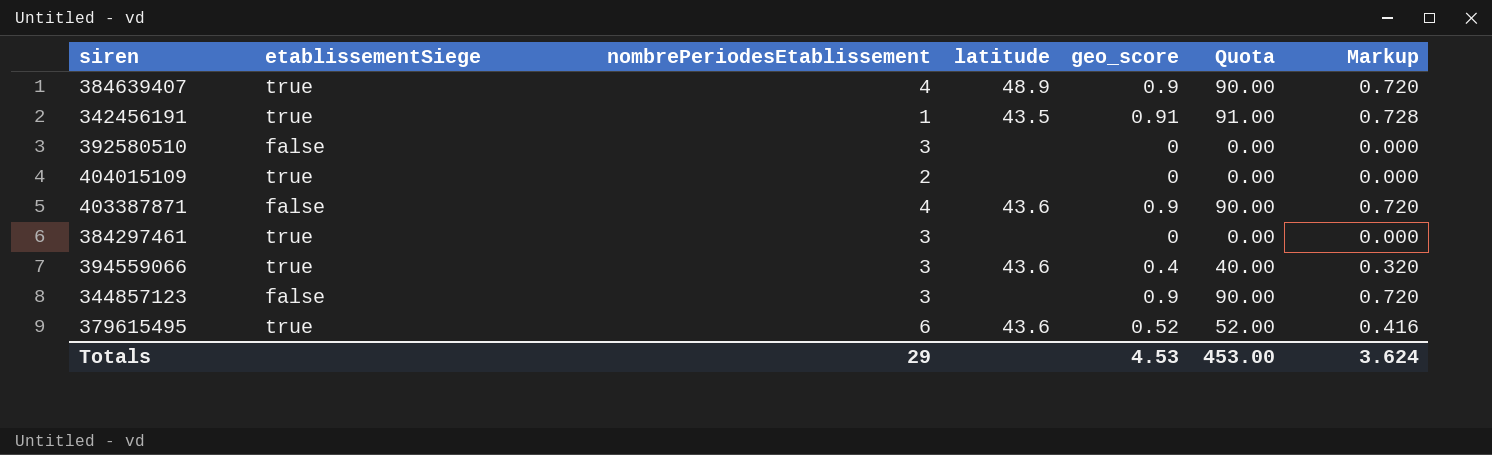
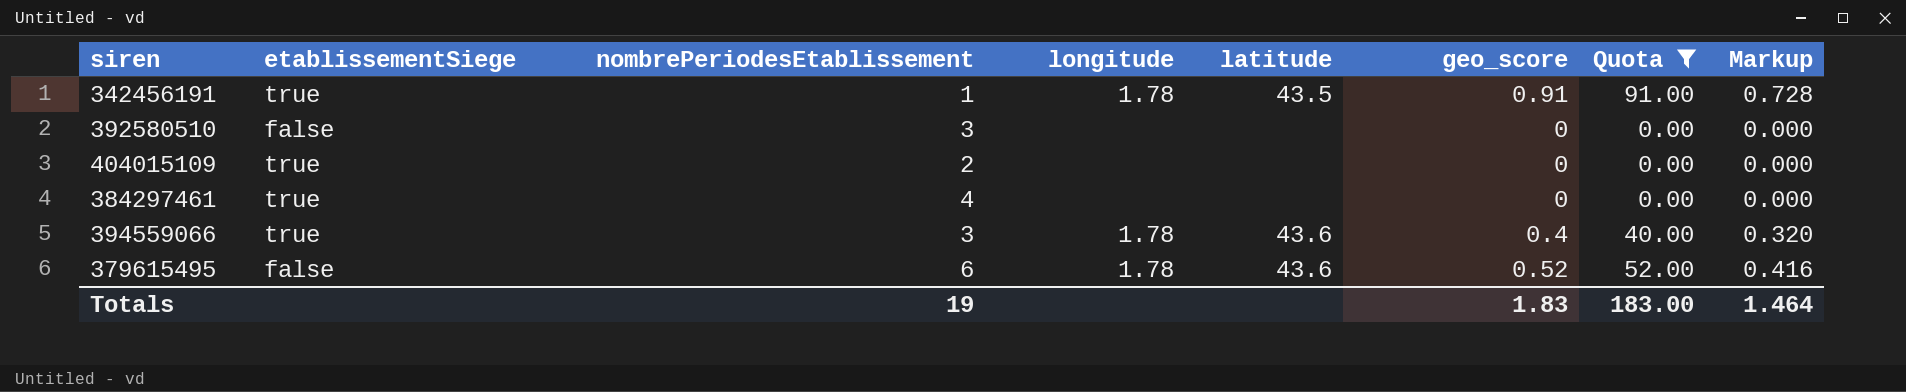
filter: none -> Quota != 90.00
column longitude | position: none -> 4
384297461 | nombrePeriodesEtablissement: 3 -> 4
379615495 | etablissementSiege: true -> false
Totals | nombrePeriodesEtablissement: 29 -> 19
Totals | geo_score: 4.53 -> 1.83
Totals | Quota: 453.00 -> 183.00
Totals | Markup: 3.624 -> 1.464

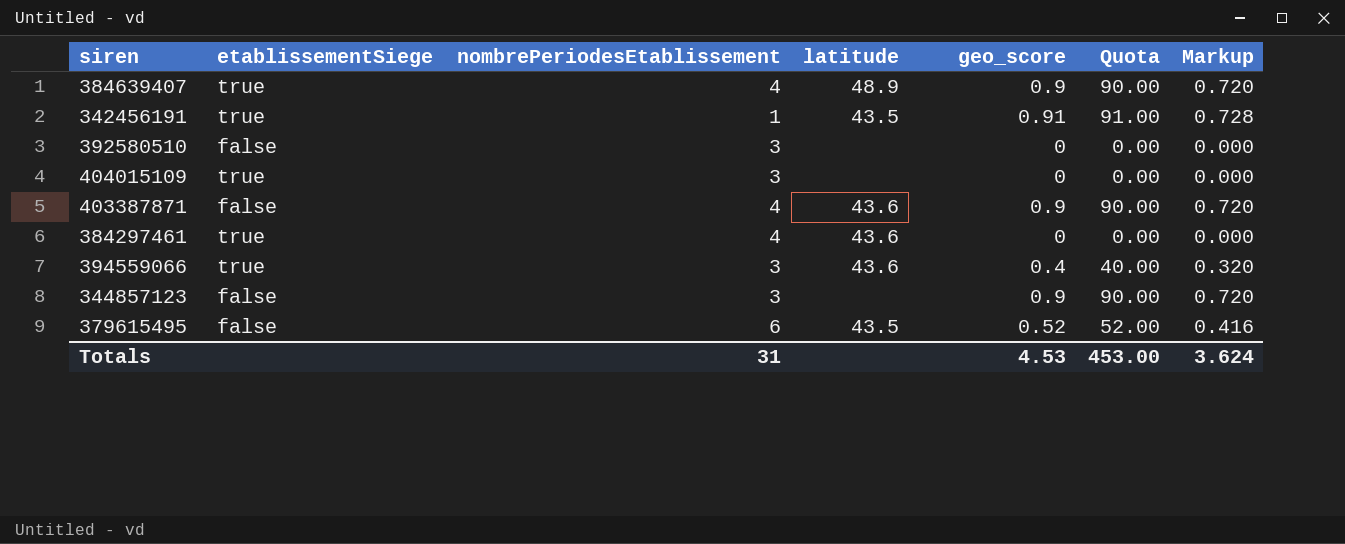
filter: Quota != 90.00 -> none
column longitude | position: 4 -> none
404015109 | nombrePeriodesEtablissement: 2 -> 3
384297461 | latitude: none -> 43.6
379615495 | latitude: 43.6 -> 43.5
Totals | nombrePeriodesEtablissement: 19 -> 31
Totals | geo_score: 1.83 -> 4.53
Totals | Quota: 183.00 -> 453.00
Totals | Markup: 1.464 -> 3.624

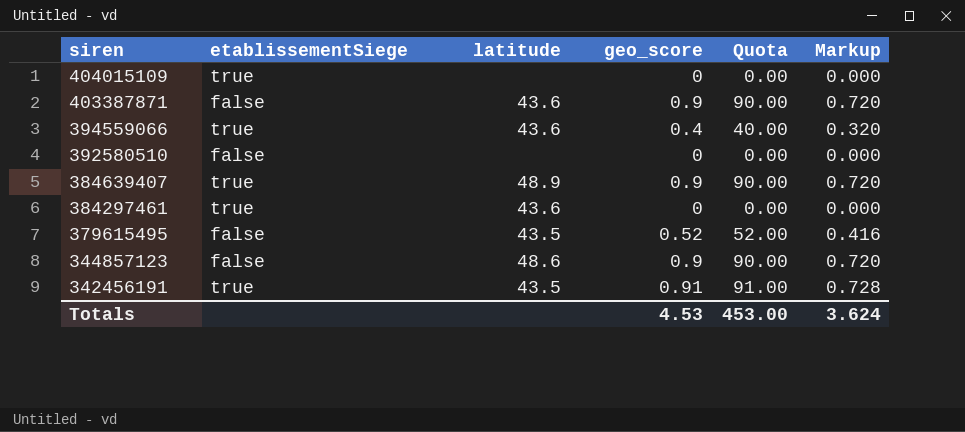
row order: none -> siren descending
column nombrePeriodesEtablissement | position: 3 -> none
344857123 | latitude: none -> 48.6

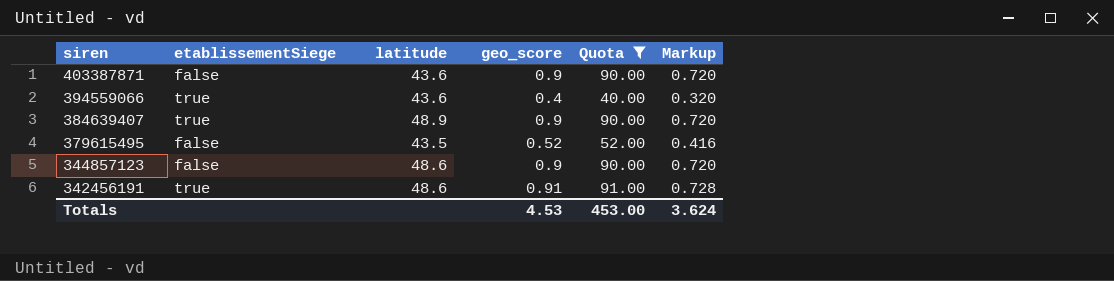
filter: none -> Quota != 0.00
342456191 | latitude: 43.5 -> 48.6

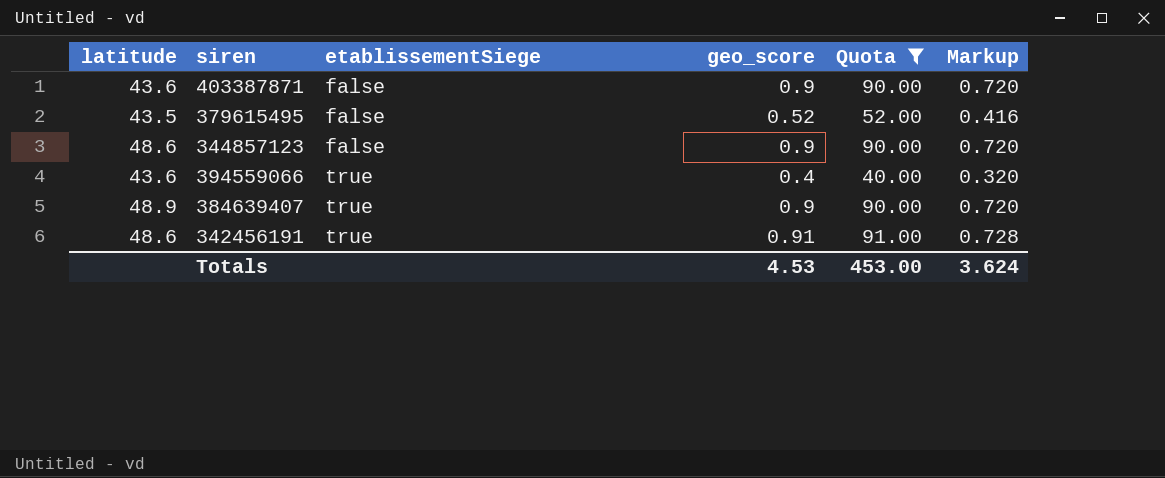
row order: siren descending -> etablissementSiege ascending
column latitude | position: 3 -> 1

